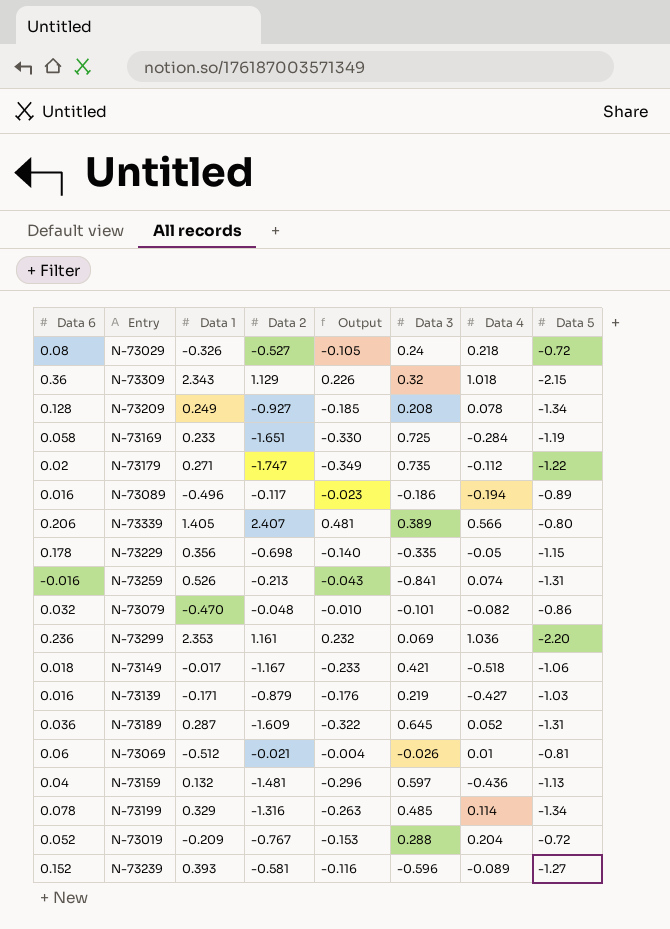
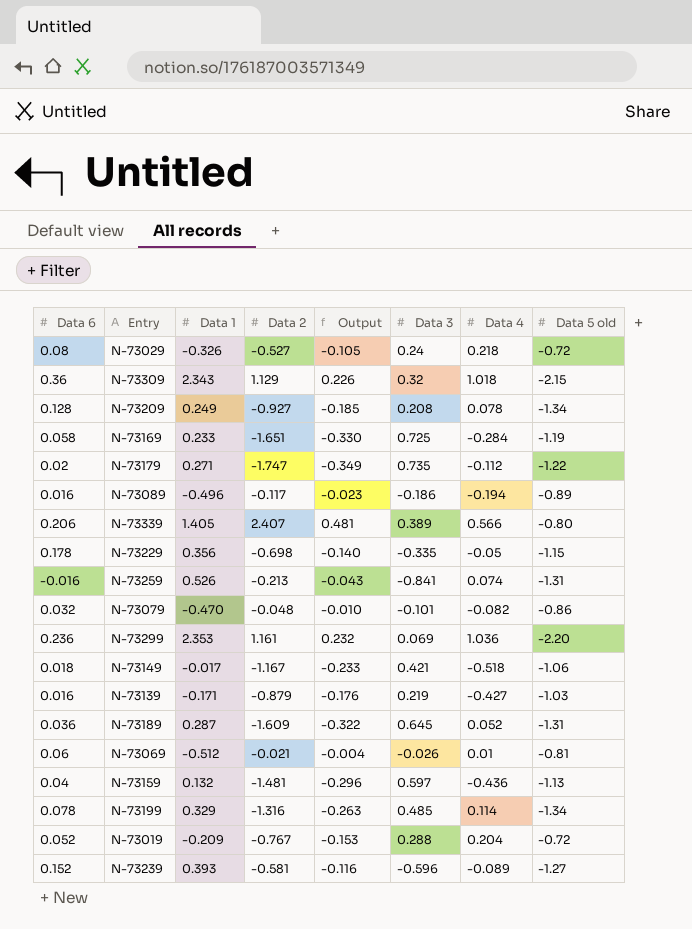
column name: Data 5 -> Data 5 old

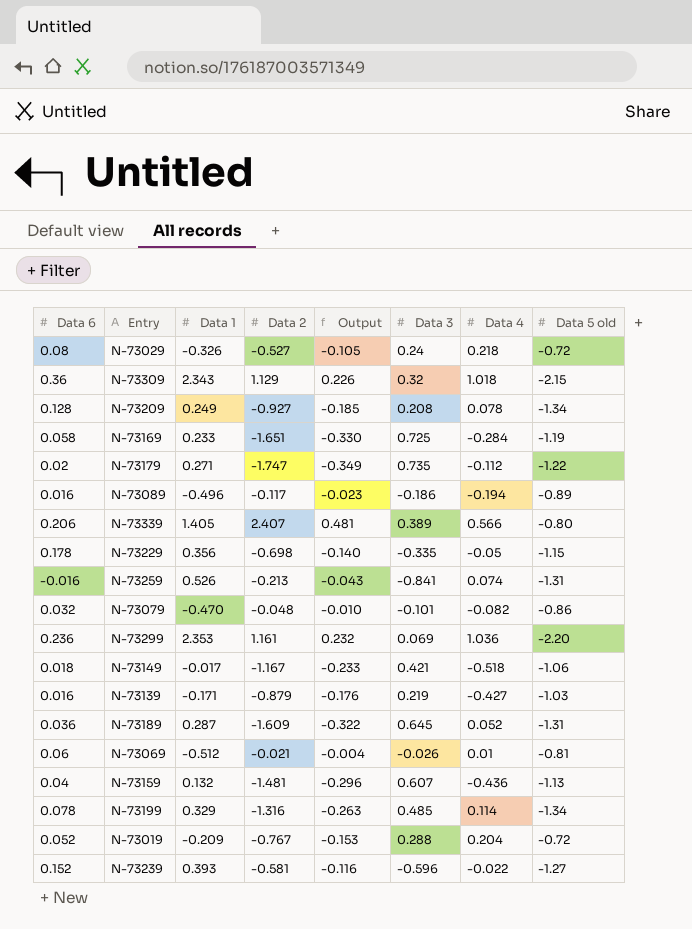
N-73159 | Data 3: 0.597 -> 0.607
N-73239 | Data 4: -0.089 -> -0.022

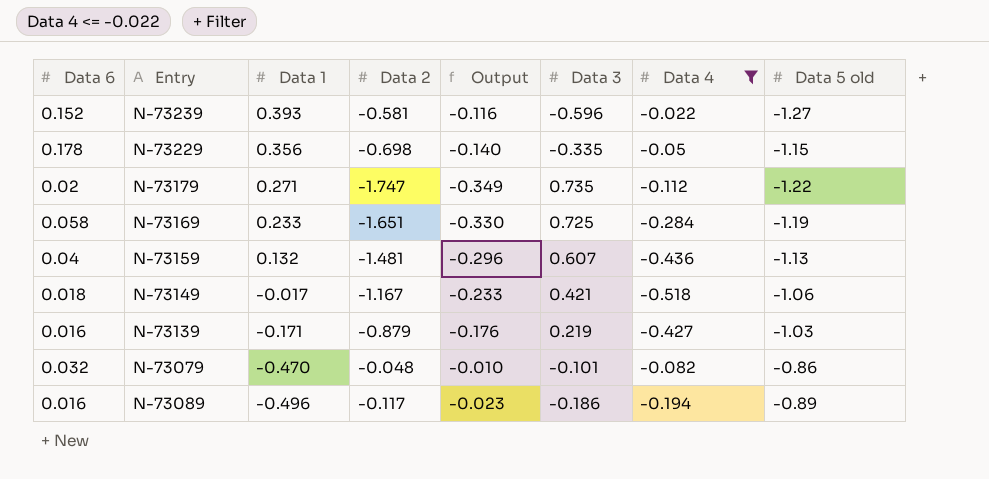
filter: none -> Data 4 <= -0.022
row order: none -> Data 1 descending

